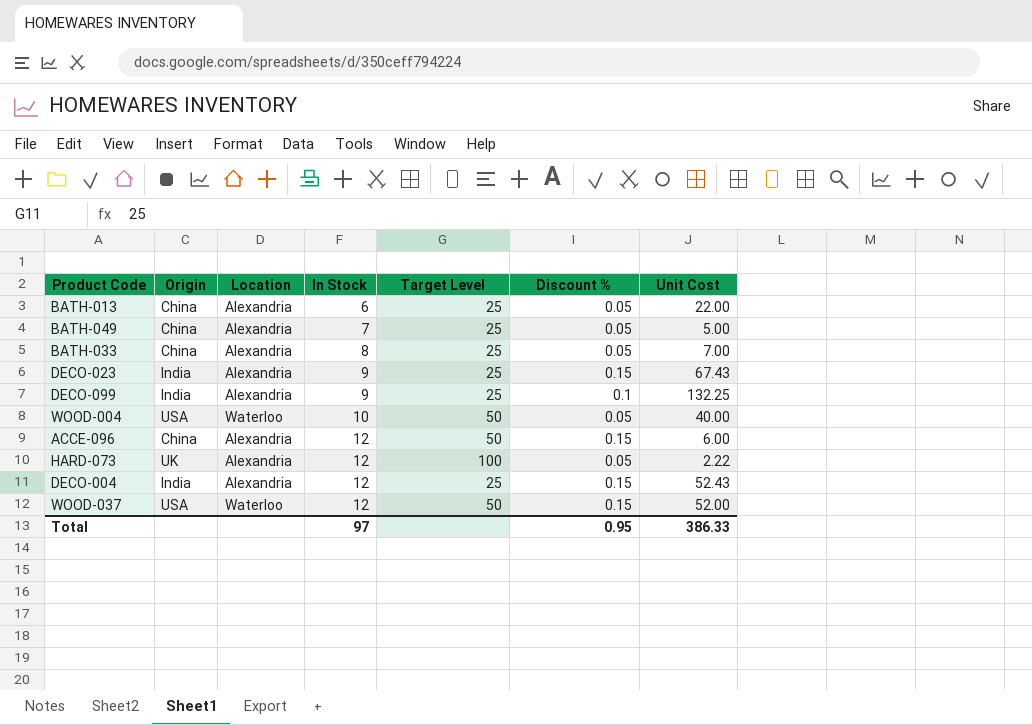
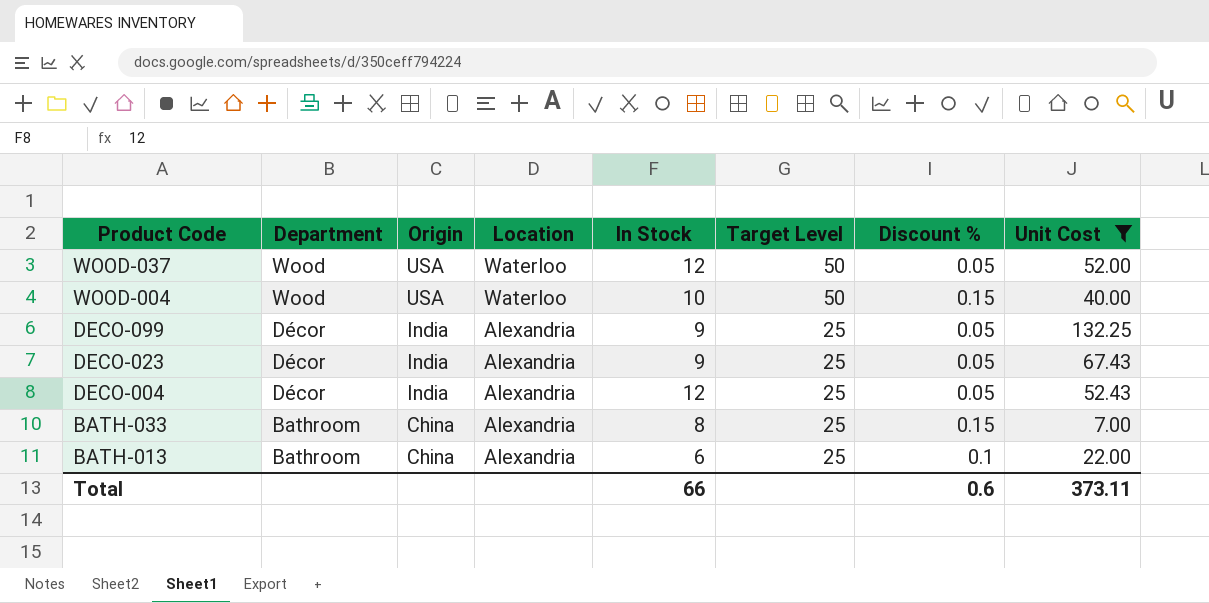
filter: none -> Unit Cost >= 7.00
row order: In Stock ascending -> Product Code descending
column Department | position: none -> 2
WOOD-037 | Discount %: 0.15 -> 0.05
WOOD-004 | Discount %: 0.05 -> 0.15
DECO-099 | Discount %: 0.1 -> 0.05
DECO-023 | Discount %: 0.15 -> 0.05
DECO-004 | Discount %: 0.15 -> 0.05
BATH-033 | Discount %: 0.05 -> 0.15
BATH-013 | Discount %: 0.05 -> 0.1
Total | In Stock: 97 -> 66
Total | Discount %: 0.95 -> 0.6
Total | Unit Cost: 386.33 -> 373.11

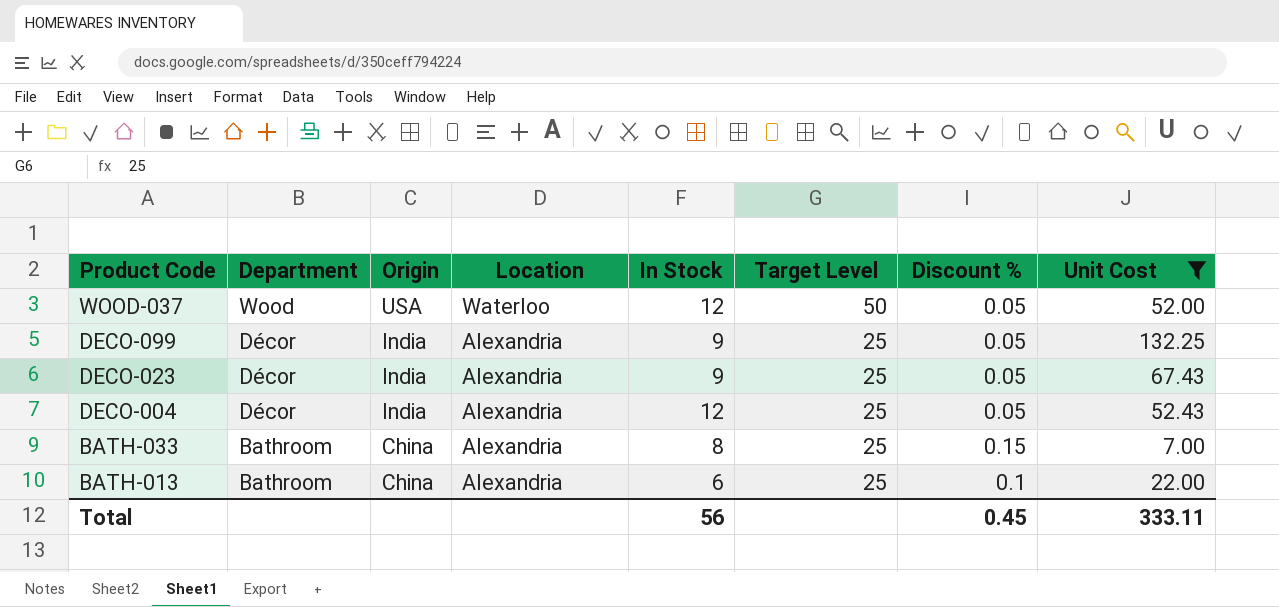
row WOOD-004: Wood | USA | Waterloo | 10 | 50 | 0.15 | 40.00 -> none
Total | In Stock: 66 -> 56
Total | Discount %: 0.6 -> 0.45
Total | Unit Cost: 373.11 -> 333.11

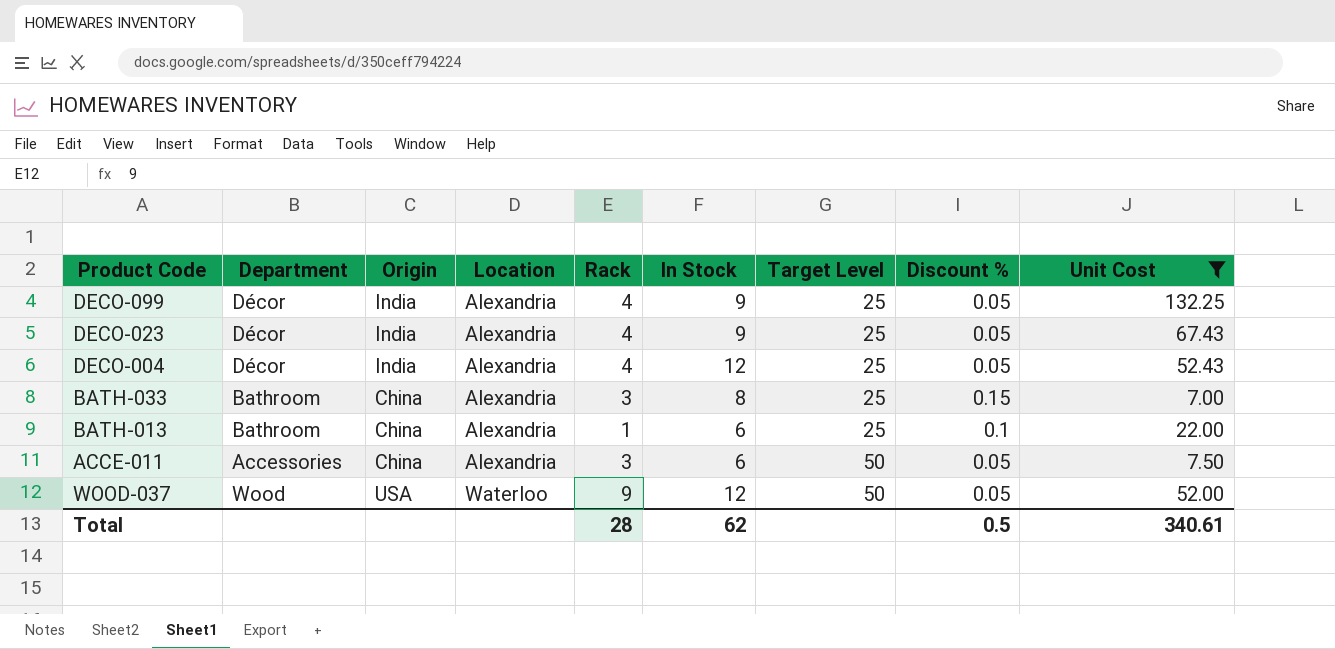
row order: Product Code descending -> Location ascending
column Rack | position: none -> 5
row ACCE-011: none -> Accessories | China | Alexandria | 3 | 6 | 50 | 0.05 | 7.50
Total | In Stock: 56 -> 62
Total | Discount %: 0.45 -> 0.5
Total | Unit Cost: 333.11 -> 340.61

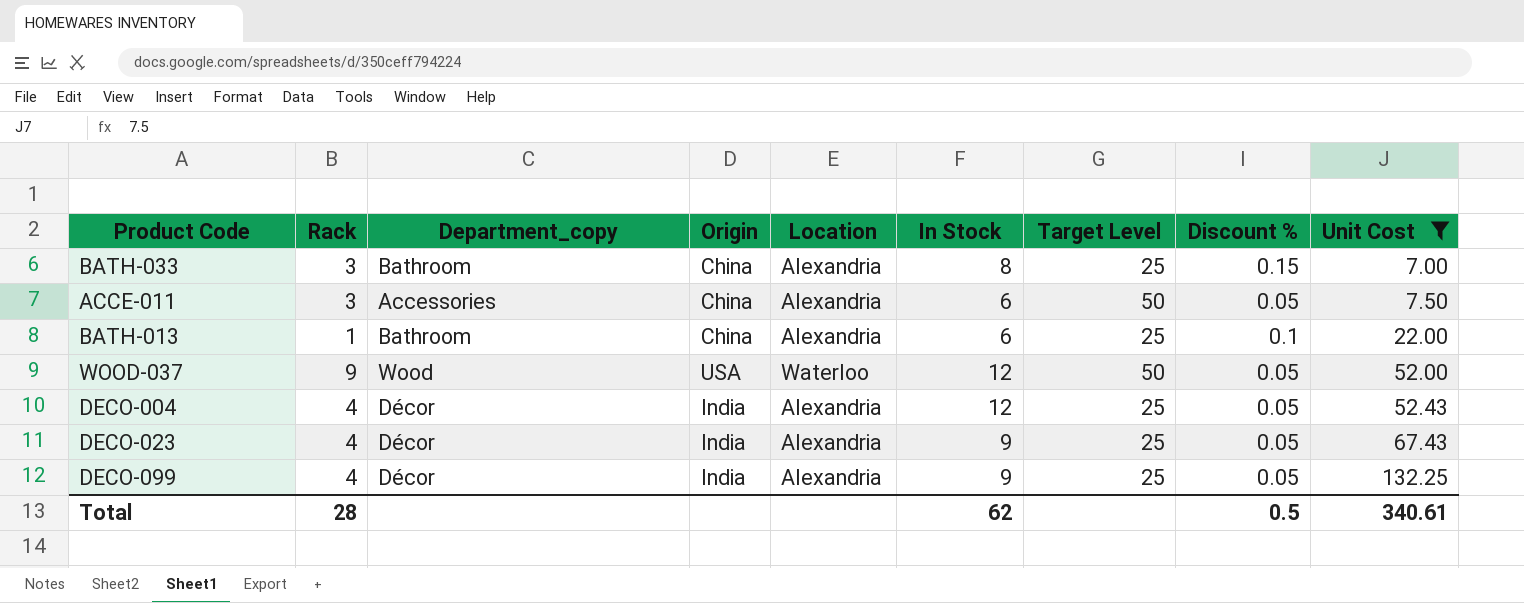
row order: Location ascending -> Unit Cost ascending
column Rack | position: 5 -> 2
column name: Department -> Department_copy

